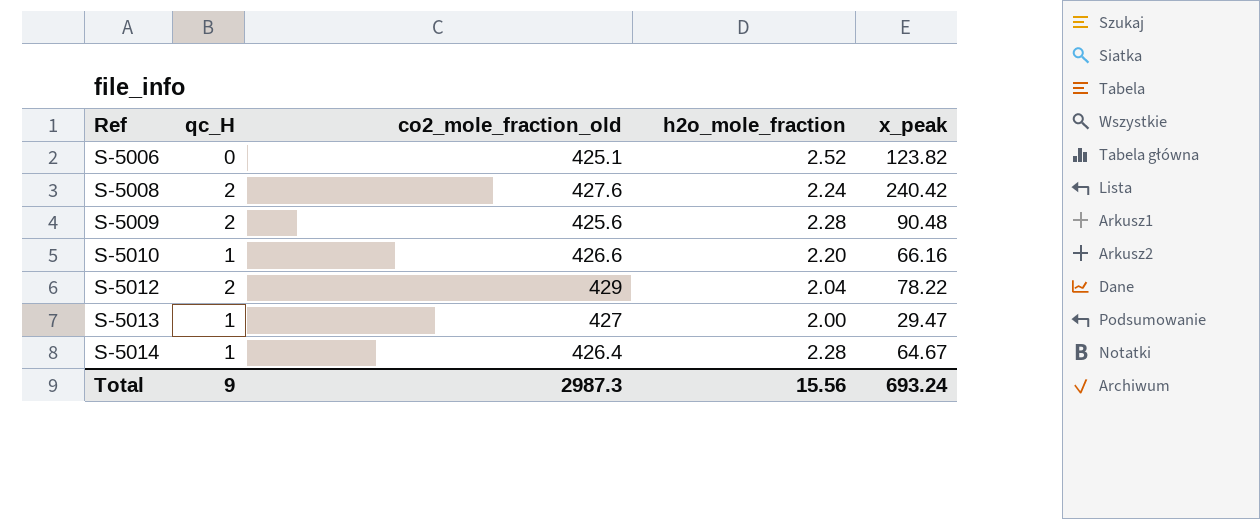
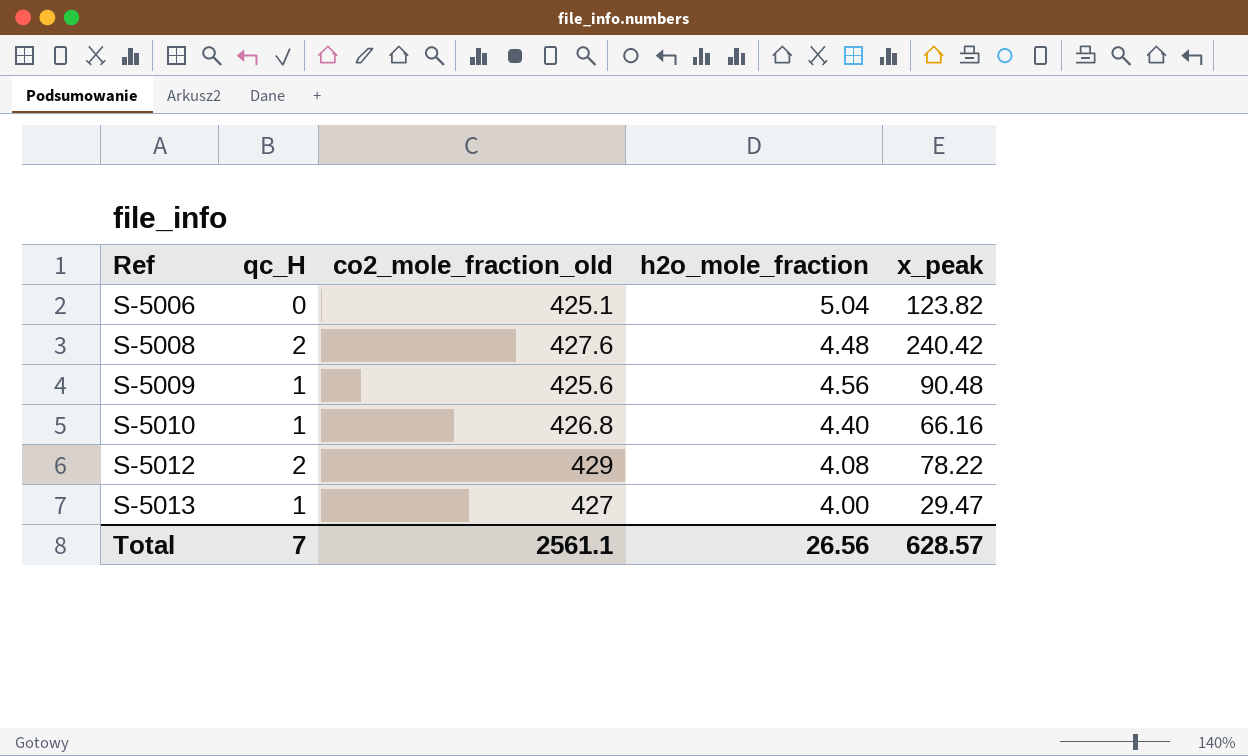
row S-5014: 1 | 426.4 | 2.28 | 64.67 -> none
S-5006 | h2o_mole_fraction: 2.52 -> 5.04
S-5008 | h2o_mole_fraction: 2.24 -> 4.48
S-5009 | qc_H: 2 -> 1
S-5009 | h2o_mole_fraction: 2.28 -> 4.56
S-5010 | co2_mole_fraction_old: 426.6 -> 426.8
S-5010 | h2o_mole_fraction: 2.20 -> 4.40
S-5012 | h2o_mole_fraction: 2.04 -> 4.08
S-5013 | h2o_mole_fraction: 2.00 -> 4.00
Total | qc_H: 9 -> 7
Total | co2_mole_fraction_old: 2987.3 -> 2561.1
Total | h2o_mole_fraction: 15.56 -> 26.56
Total | x_peak: 693.24 -> 628.57

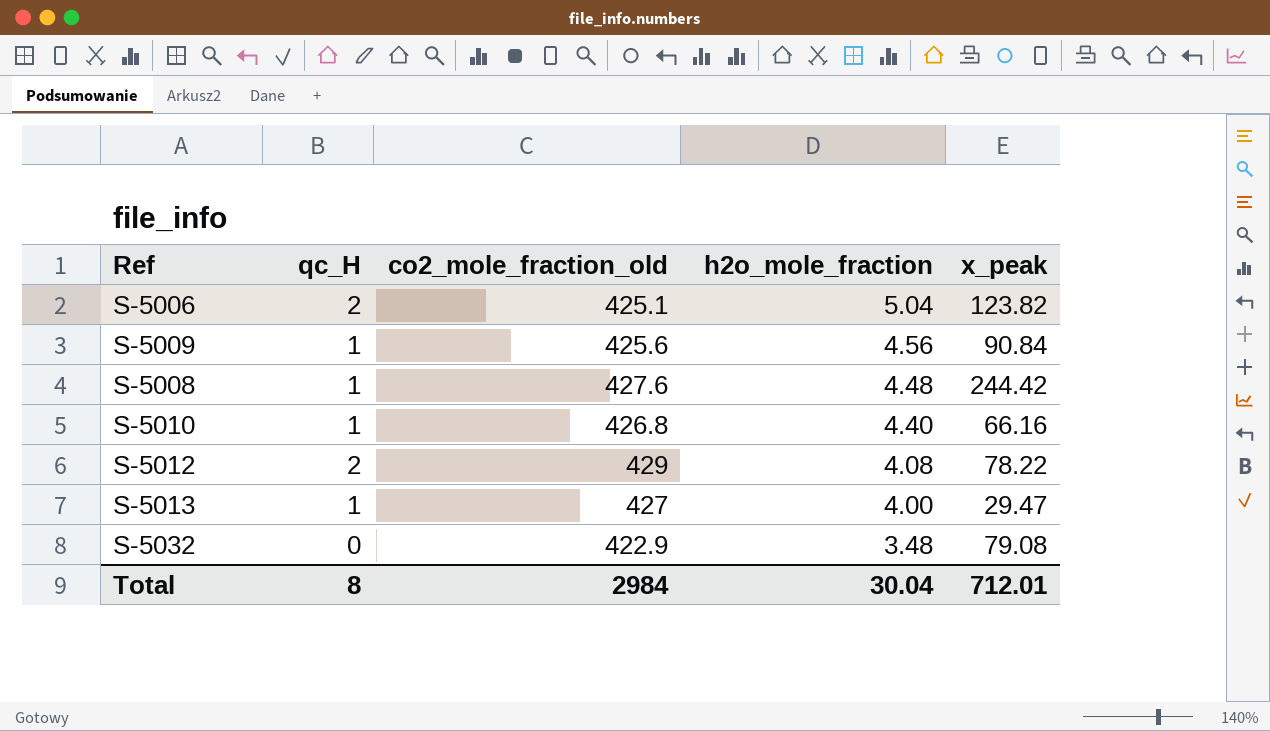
row order: Ref ascending -> h2o_mole_fraction descending
S-5006 | qc_H: 0 -> 2
S-5009 | x_peak: 90.48 -> 90.84
S-5008 | qc_H: 2 -> 1
S-5008 | x_peak: 240.42 -> 244.42
row S-5032: none -> 0 | 422.9 | 3.48 | 79.08
Total | qc_H: 7 -> 8
Total | co2_mole_fraction_old: 2561.1 -> 2984
Total | h2o_mole_fraction: 26.56 -> 30.04
Total | x_peak: 628.57 -> 712.01

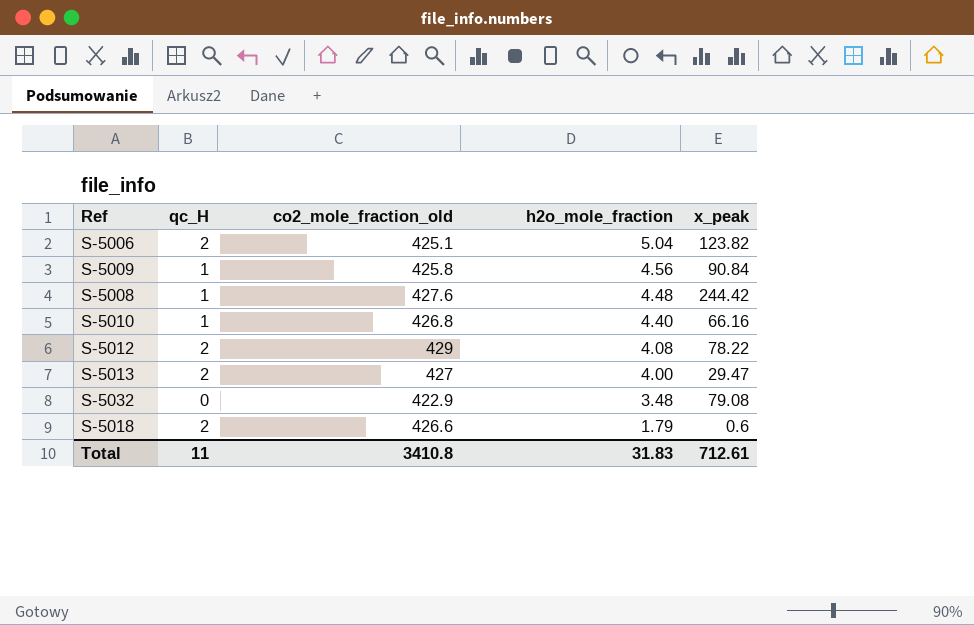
S-5009 | co2_mole_fraction_old: 425.6 -> 425.8
S-5013 | qc_H: 1 -> 2
row S-5018: none -> 2 | 426.6 | 1.79 | 0.6
Total | qc_H: 8 -> 11
Total | co2_mole_fraction_old: 2984 -> 3410.8
Total | h2o_mole_fraction: 30.04 -> 31.83
Total | x_peak: 712.01 -> 712.61

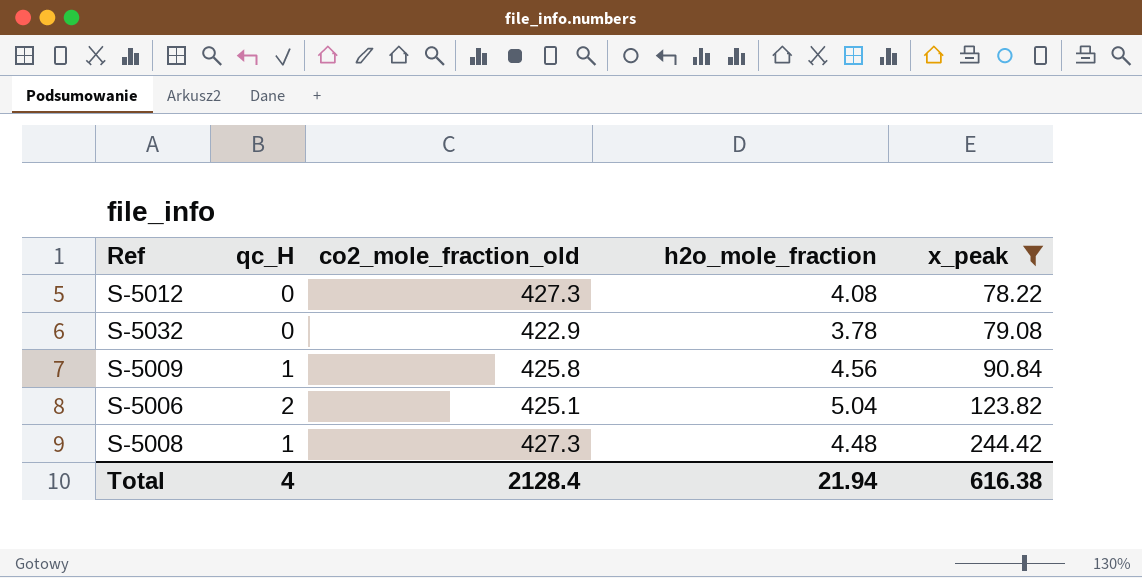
filter: none -> x_peak >= 78.22
row order: h2o_mole_fraction descending -> x_peak ascending
S-5012 | qc_H: 2 -> 0
S-5012 | co2_mole_fraction_old: 429 -> 427.3
S-5032 | h2o_mole_fraction: 3.48 -> 3.78
S-5008 | co2_mole_fraction_old: 427.6 -> 427.3
Total | qc_H: 11 -> 4
Total | co2_mole_fraction_old: 3410.8 -> 2128.4
Total | h2o_mole_fraction: 31.83 -> 21.94
Total | x_peak: 712.61 -> 616.38

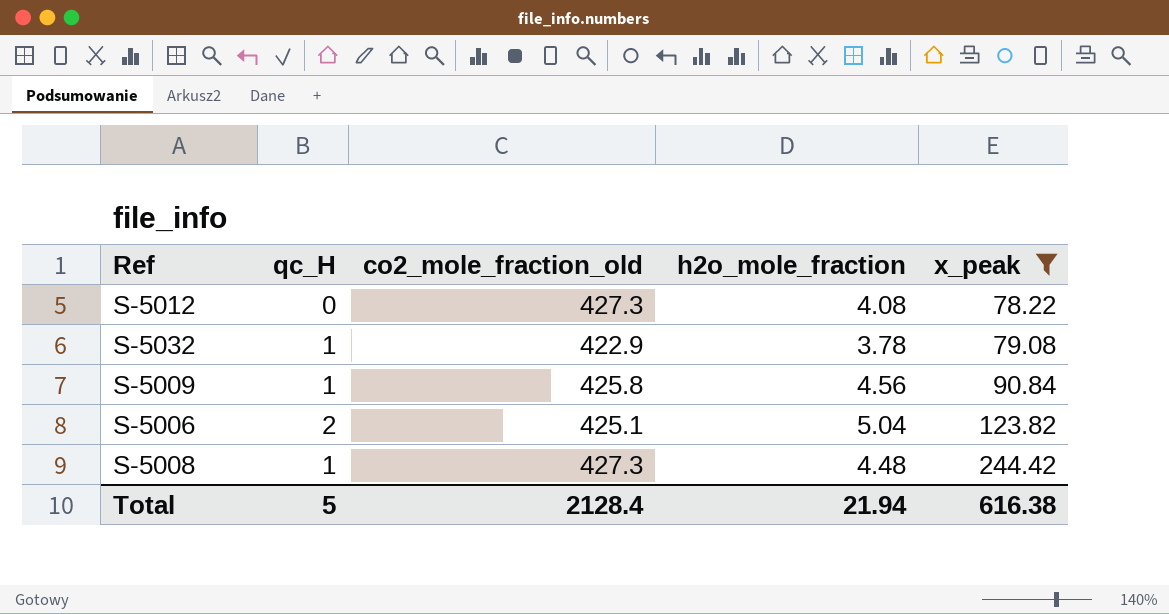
S-5032 | qc_H: 0 -> 1
Total | qc_H: 4 -> 5

